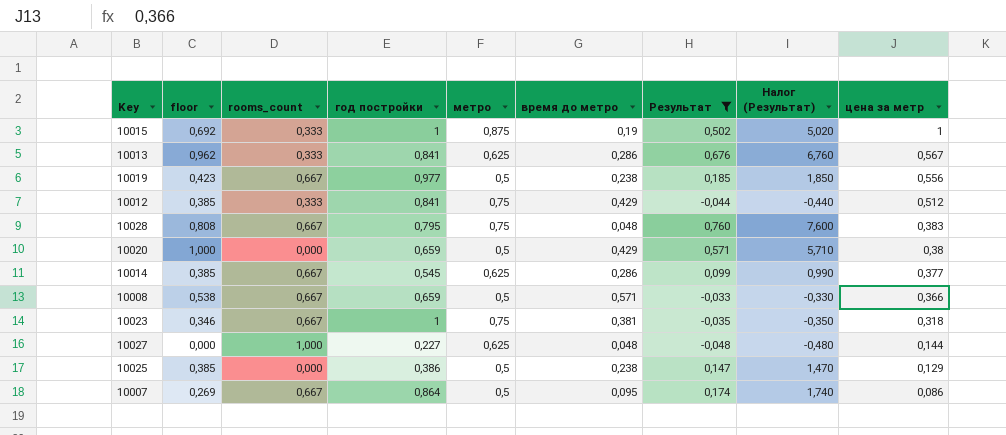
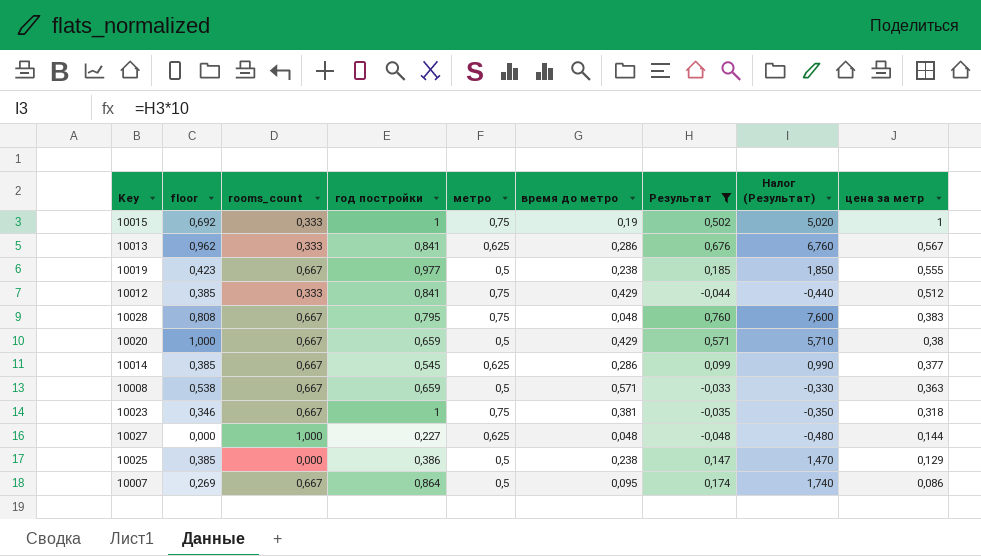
10015 | метро: 0,875 -> 0,75
10019 | цена за метр: 0,556 -> 0,555
10020 | rooms_count: 0,000 -> 0,667
10008 | цена за метр: 0,366 -> 0,363

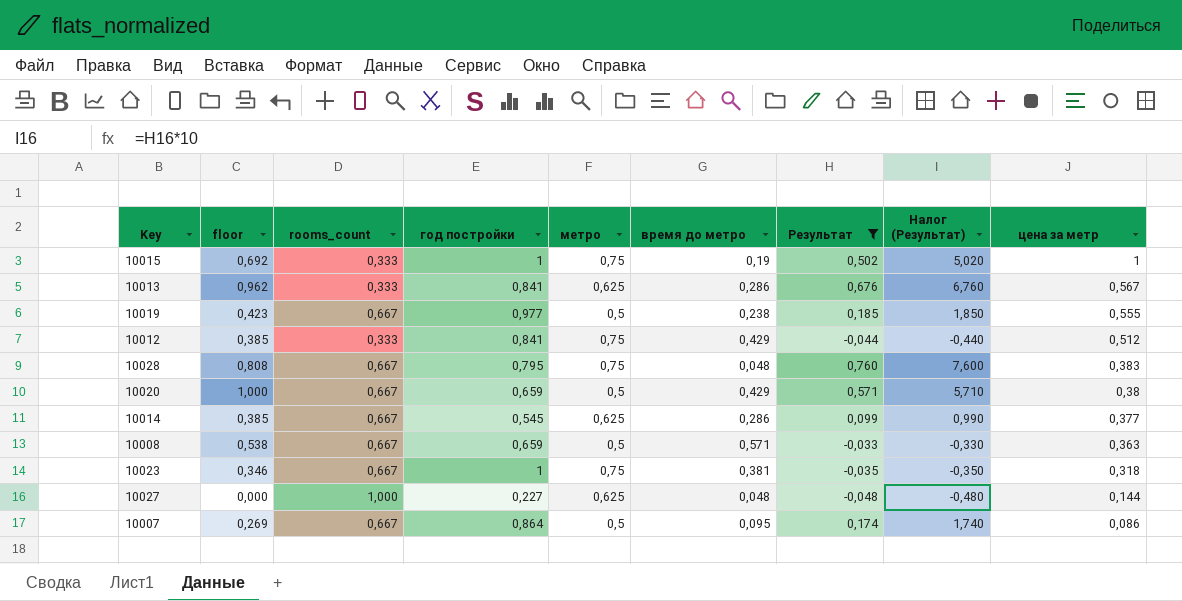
row 10025: 0,385 | 0,000 | 0,386 | 0,5 | 0,238 | 0,147 | 1,470 | 0,129 -> none

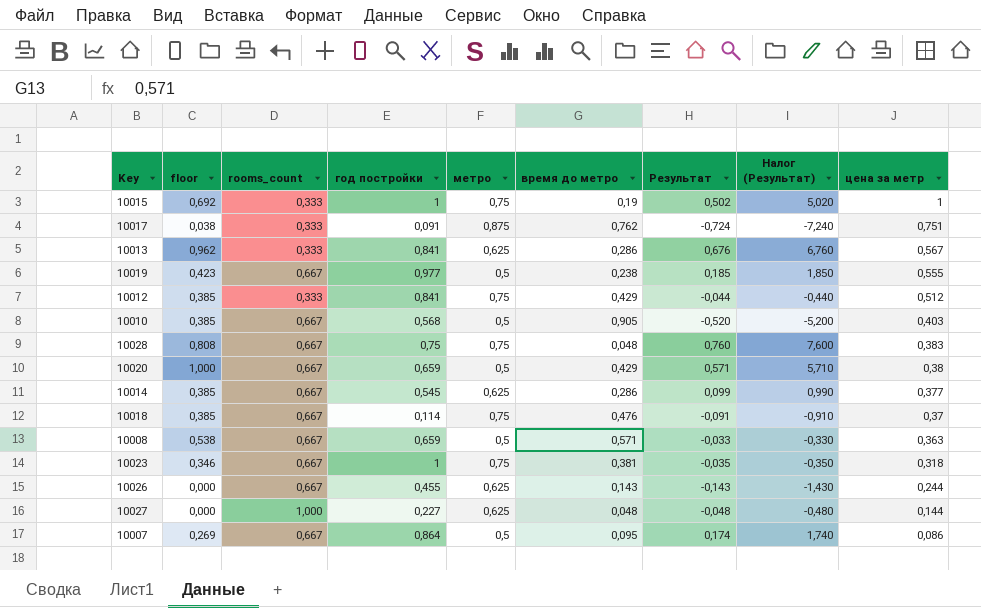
filter: Результат >= -0,048 -> none
10028 | год постройки: 0,795 -> 0,75

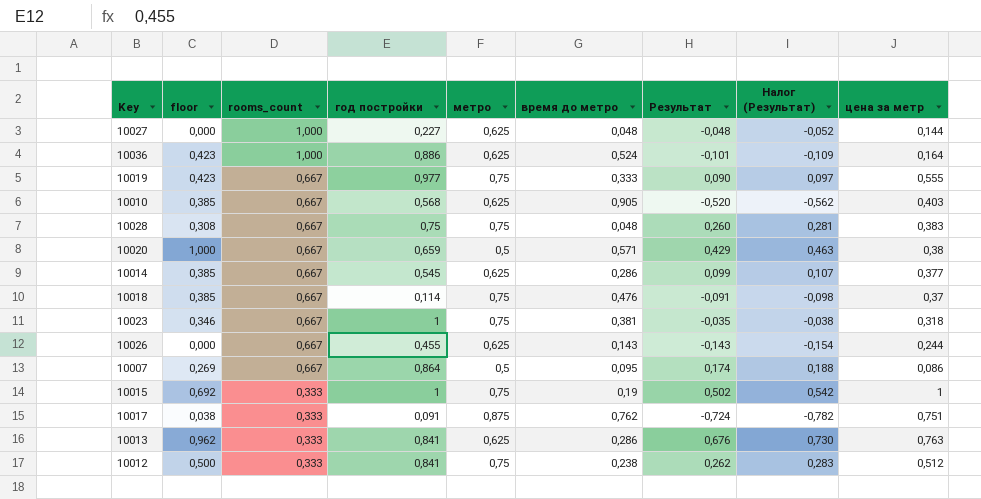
row order: цена за метр descending -> rooms_count descending
column Налог (Результат) | formula: [Результат] * 10 -> [Результат] * 1,08
row 10008: 0,538 | 0,667 | 0,659 | 0,5 | 0,571 | -0,033 | -0,330 | 0,363 -> none
row 10036: none -> 0,423 | 1,000 | 0,886 | 0,625 | 0,524 | -0,101 | -0,109 | 0,164
10019 | метро: 0,5 -> 0,75
10019 | время до метро: 0,238 -> 0,333
10019 | Результат: 0,185 -> 0,090
10010 | метро: 0,5 -> 0,625
10028 | floor: 0,808 -> 0,308
10028 | Результат: 0,760 -> 0,260
10020 | время до метро: 0,429 -> 0,571
10020 | Результат: 0,571 -> 0,429
10013 | цена за метр: 0,567 -> 0,763
10012 | floor: 0,385 -> 0,500
10012 | время до метро: 0,429 -> 0,238
10012 | Результат: -0,044 -> 0,262

